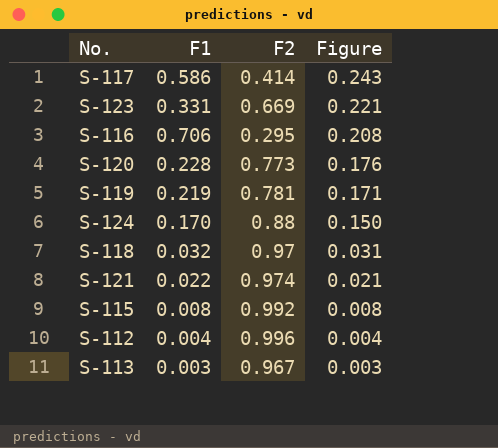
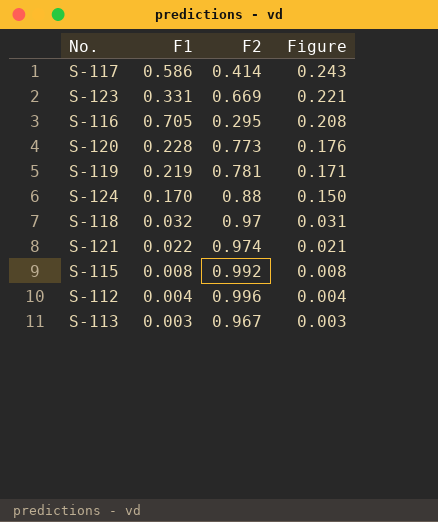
S-116 | F1: 0.706 -> 0.705

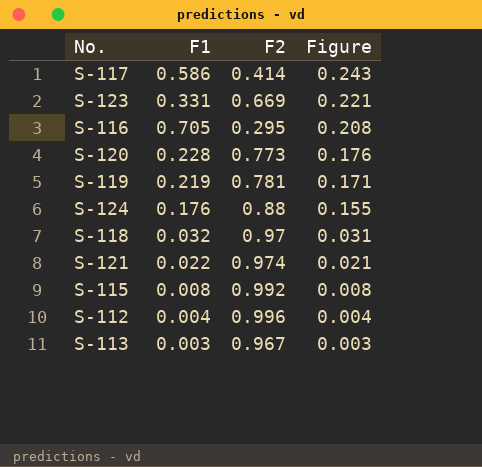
S-124 | F1: 0.170 -> 0.176
S-124 | Figure: 0.150 -> 0.155

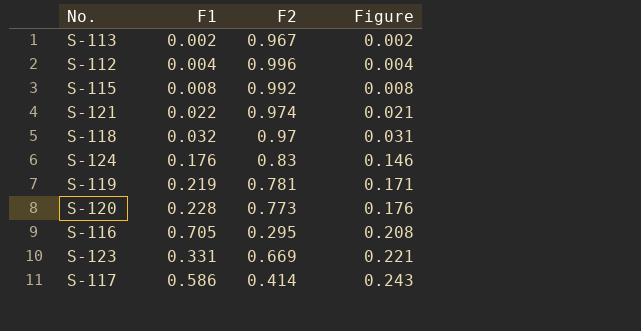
row order: Figure descending -> Figure ascending
S-113 | F1: 0.003 -> 0.002
S-113 | Figure: 0.003 -> 0.002
S-124 | F2: 0.88 -> 0.83
S-124 | Figure: 0.155 -> 0.146

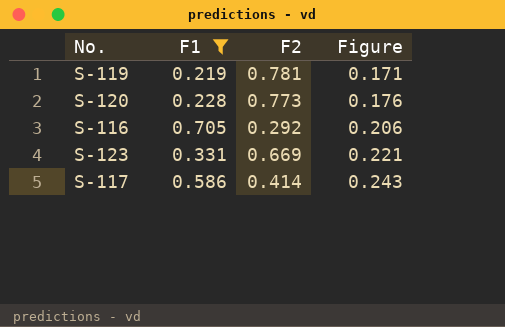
filter: none -> F1 >= 0.219
S-116 | F2: 0.295 -> 0.292
S-116 | Figure: 0.208 -> 0.206

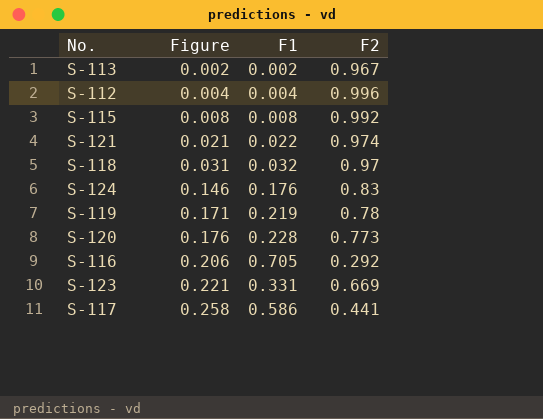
filter: F1 >= 0.219 -> none
column Figure | position: 4 -> 2
S-119 | F2: 0.781 -> 0.78
S-117 | Figure: 0.243 -> 0.258
S-117 | F2: 0.414 -> 0.441

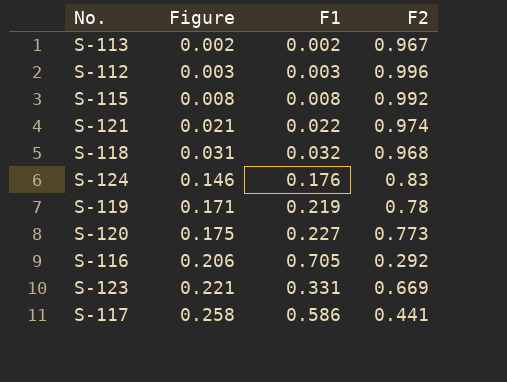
S-112 | Figure: 0.004 -> 0.003
S-112 | F1: 0.004 -> 0.003
S-118 | F2: 0.97 -> 0.968
S-120 | Figure: 0.176 -> 0.175
S-120 | F1: 0.228 -> 0.227

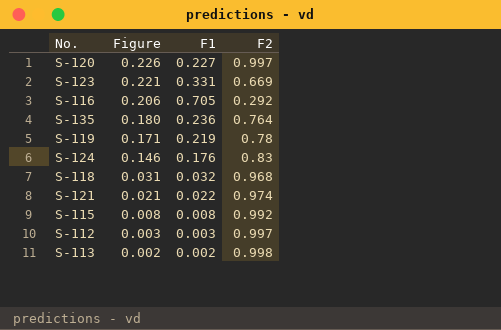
row order: Figure ascending -> Figure descending
row S-117: 0.258 | 0.586 | 0.441 -> none
S-120 | Figure: 0.175 -> 0.226
S-120 | F2: 0.773 -> 0.997
row S-135: none -> 0.180 | 0.236 | 0.764
S-112 | F2: 0.996 -> 0.997
S-113 | F2: 0.967 -> 0.998

